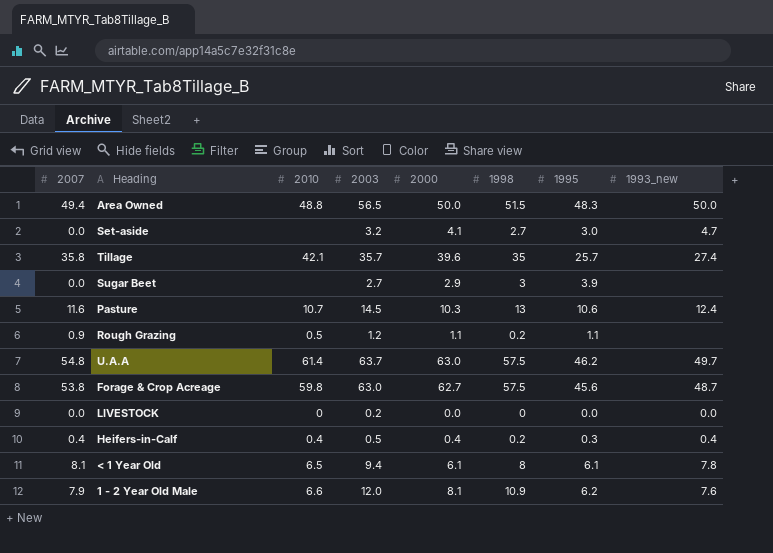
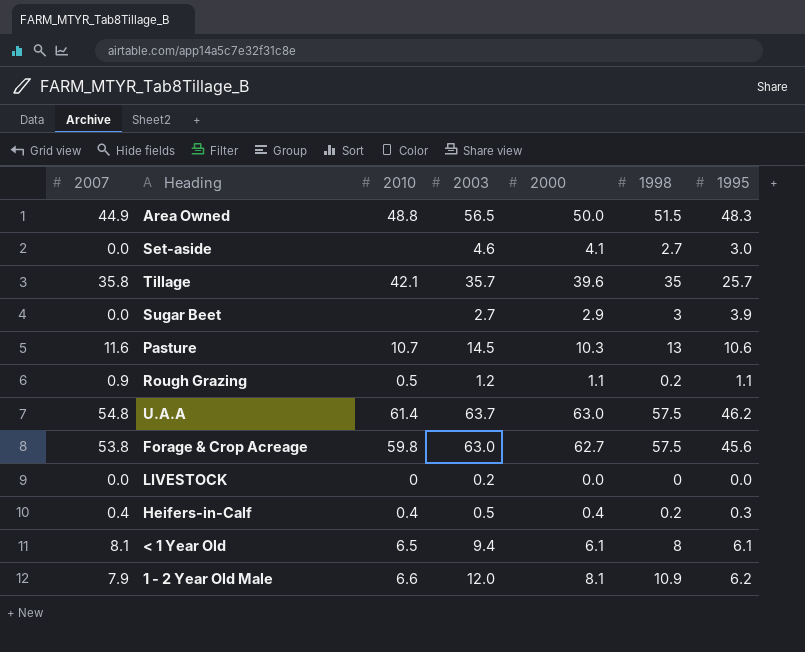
column 1993_new | position: 8 -> none
Area Owned | 2007: 49.4 -> 44.9
Set-aside | 2003: 3.2 -> 4.6

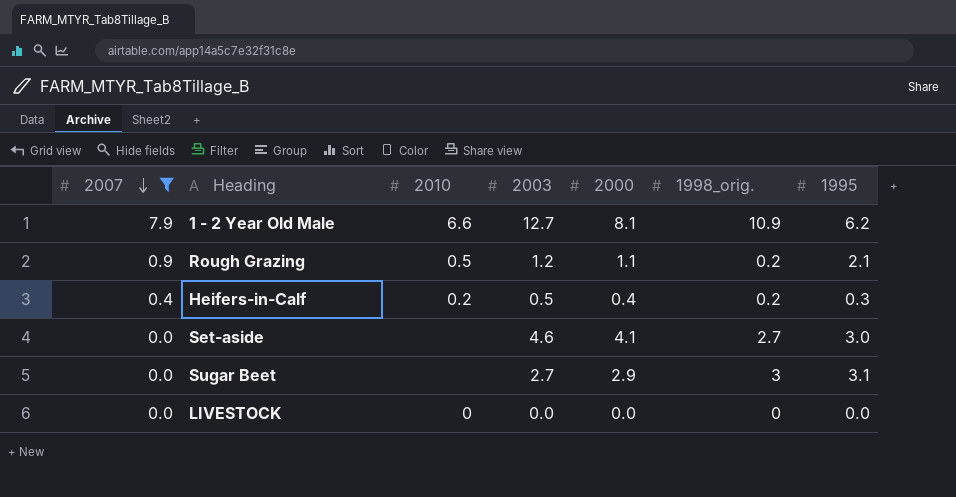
filter: none -> 2007 <= 7.9
row order: none -> 2007 descending
column name: 1998 -> 1998_orig.
1 - 2 Year Old Male | 2003: 12.0 -> 12.7
Rough Grazing | 1995: 1.1 -> 2.1
Heifers-in-Calf | 2010: 0.4 -> 0.2
Sugar Beet | 1995: 3.9 -> 3.1
LIVESTOCK | 2003: 0.2 -> 0.0

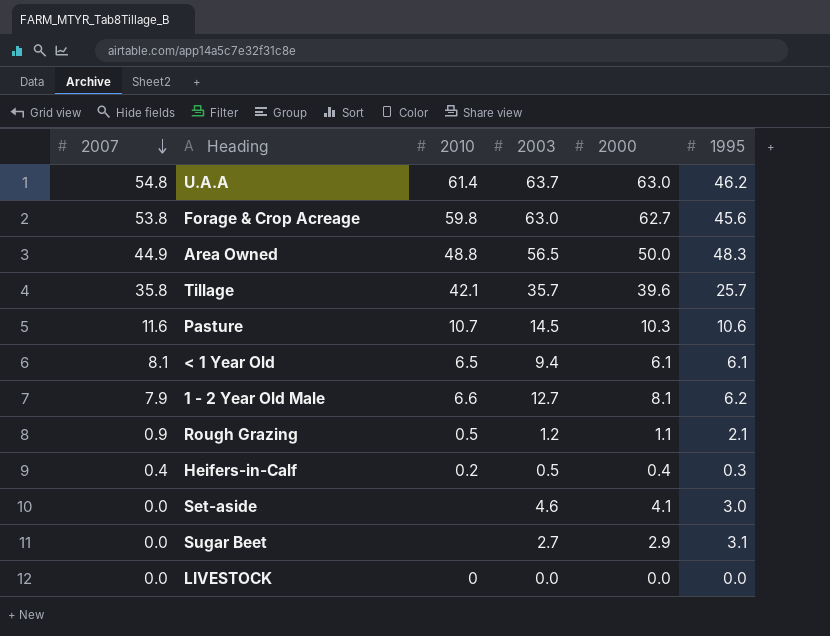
filter: 2007 <= 7.9 -> none
column 1998_orig. | position: 6 -> none

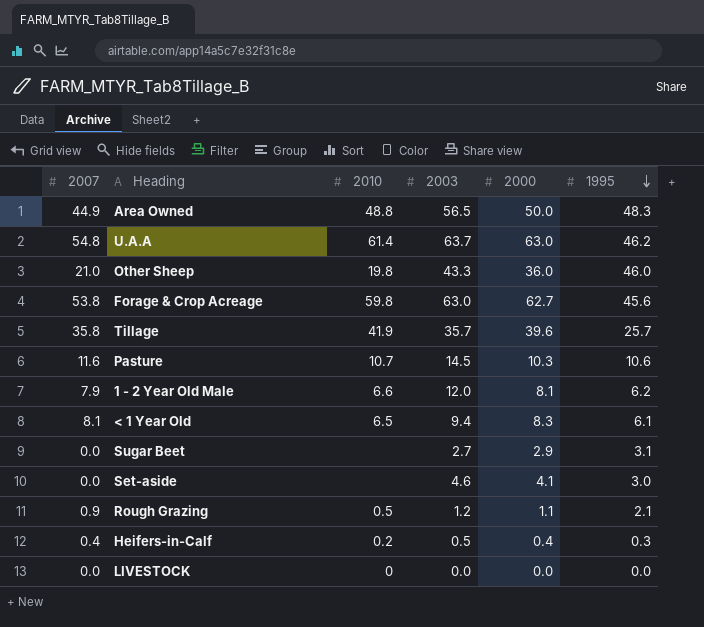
row order: 2007 descending -> 1995 descending
row Other Sheep: none -> 21.0 | 19.8 | 43.3 | 36.0 | 46.0
Tillage | 2010: 42.1 -> 41.9
1 - 2 Year Old Male | 2003: 12.7 -> 12.0
< 1 Year Old | 2000: 6.1 -> 8.3

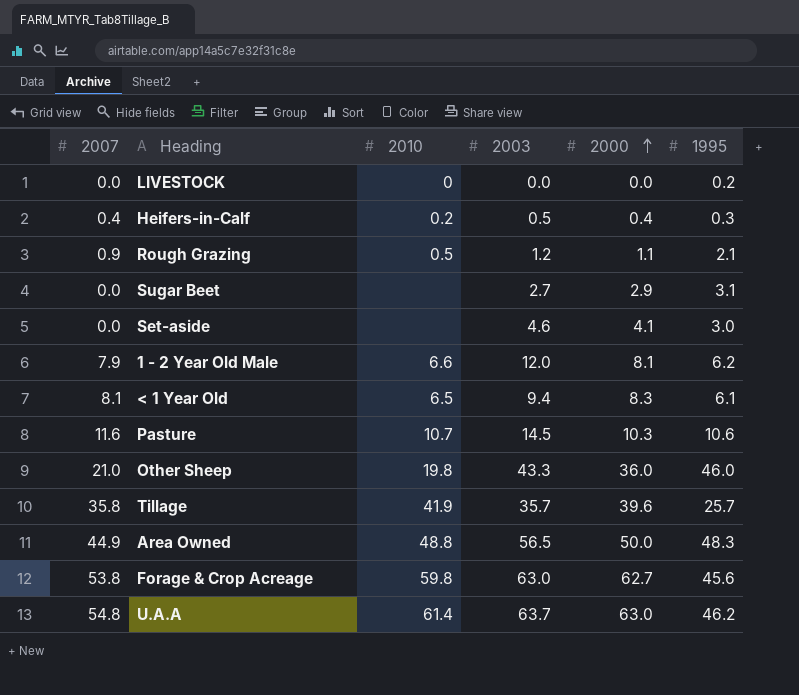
row order: 1995 descending -> 2000 ascending
LIVESTOCK | 1995: 0.0 -> 0.2

